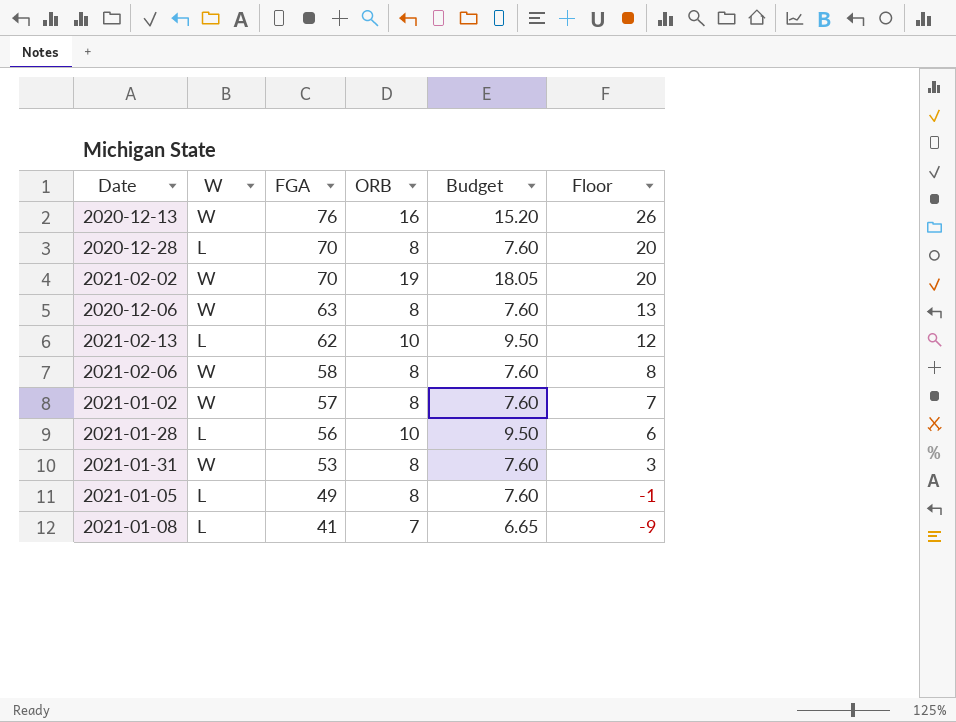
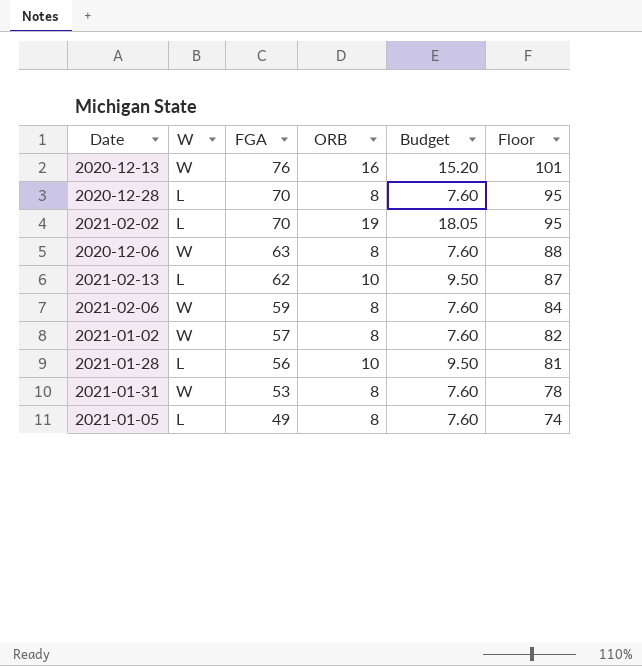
column Floor | formula: [FGA] - 50 -> [FGA] + 25
row 2021-01-08: L | 41 | 7 | 6.65 | -9 -> none
2021-02-02 | W: W -> L
2021-02-06 | FGA: 58 -> 59

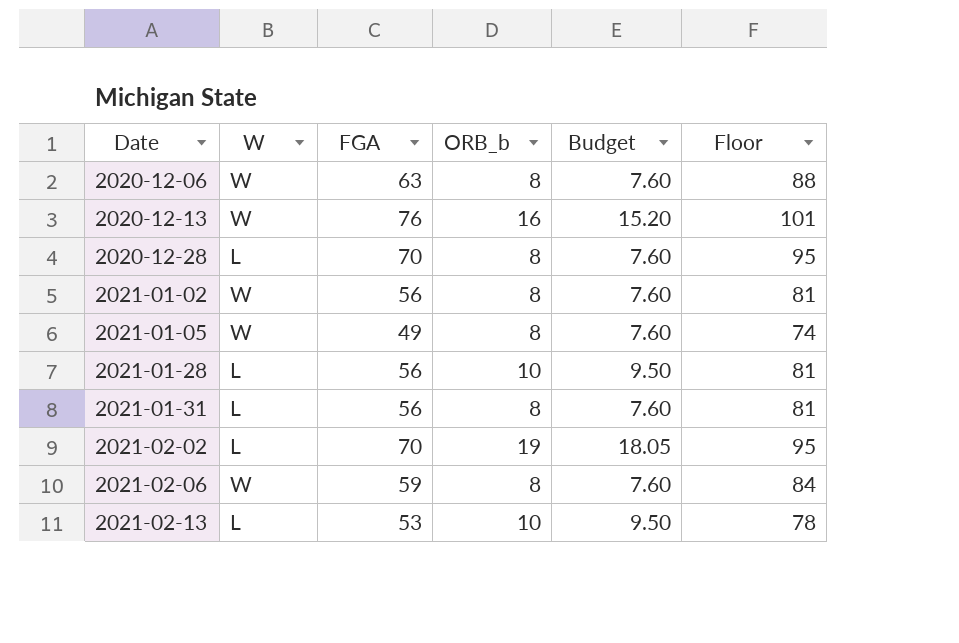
row order: FGA descending -> Date ascending
column name: ORB -> ORB_b
2021-01-02 | FGA: 57 -> 56
2021-01-02 | Floor: 82 -> 81
2021-01-05 | W: L -> W
2021-01-31 | W: W -> L
2021-01-31 | FGA: 53 -> 56
2021-01-31 | Floor: 78 -> 81
2021-02-13 | FGA: 62 -> 53
2021-02-13 | Floor: 87 -> 78

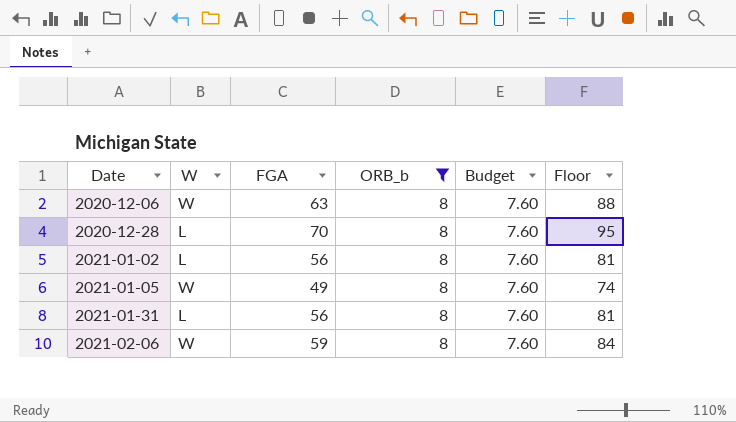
filter: none -> ORB_b = 8
2021-01-02 | W: W -> L

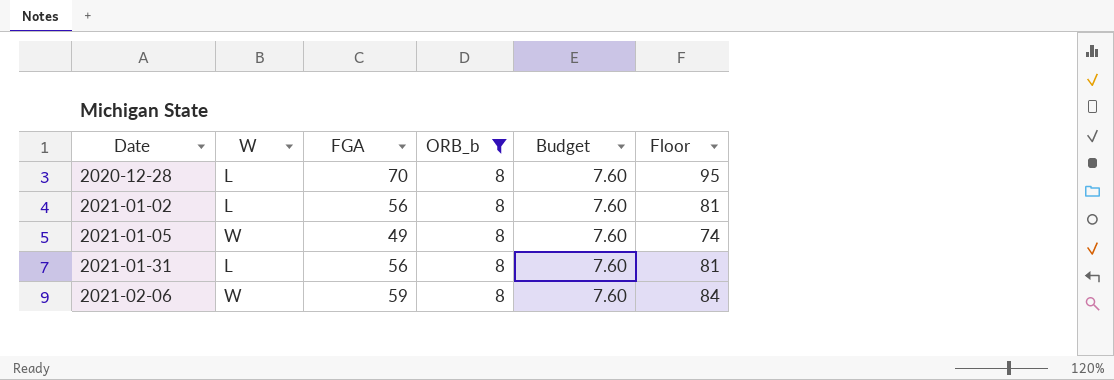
row 2020-12-06: W | 63 | 8 | 7.60 | 88 -> none

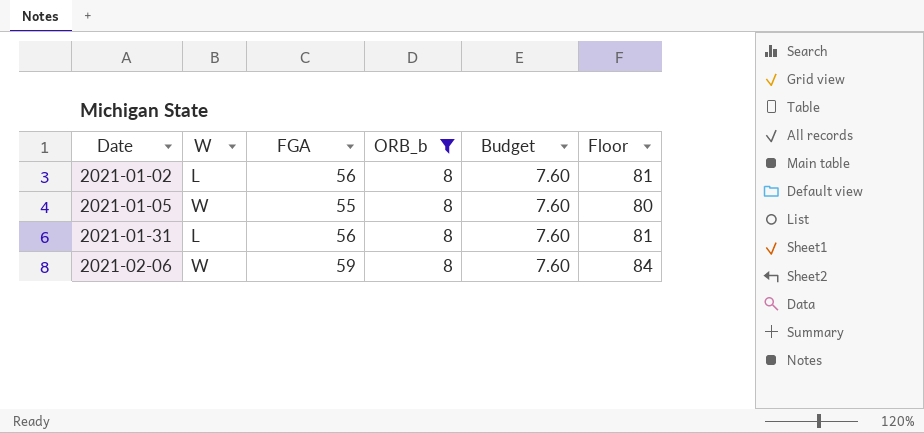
row 2020-12-28: L | 70 | 8 | 7.60 | 95 -> none
2021-01-05 | FGA: 49 -> 55
2021-01-05 | Floor: 74 -> 80

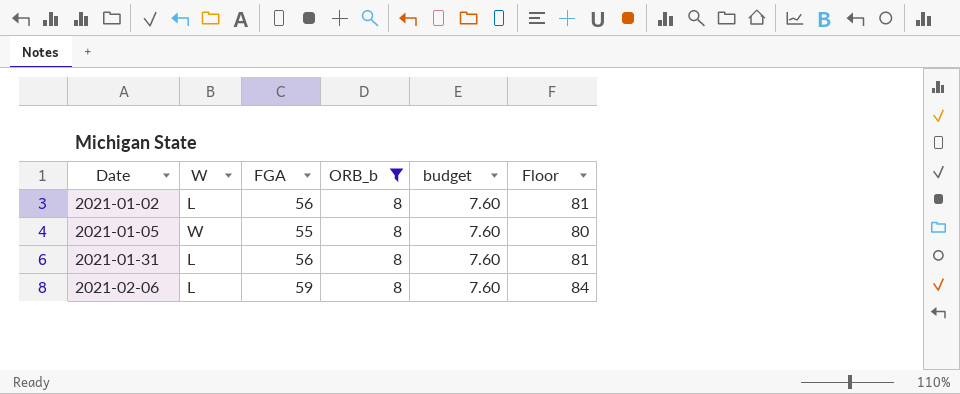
column name: Budget -> budget
2021-02-06 | W: W -> L

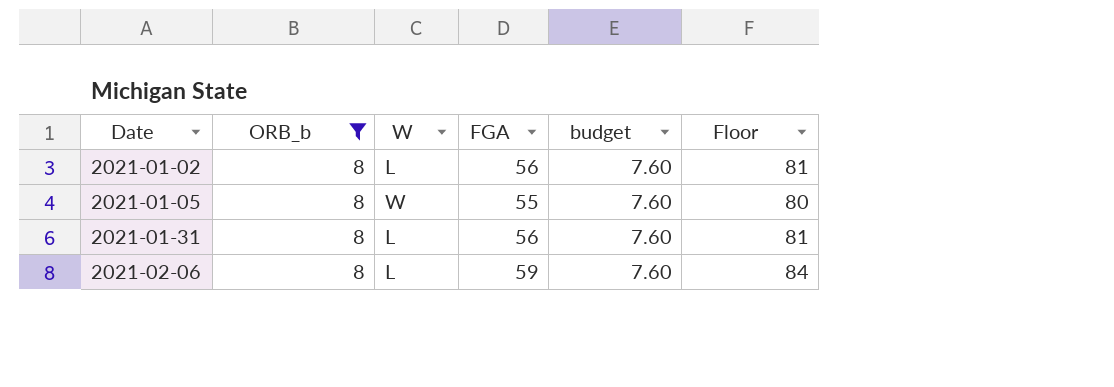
column ORB_b | position: 4 -> 2

